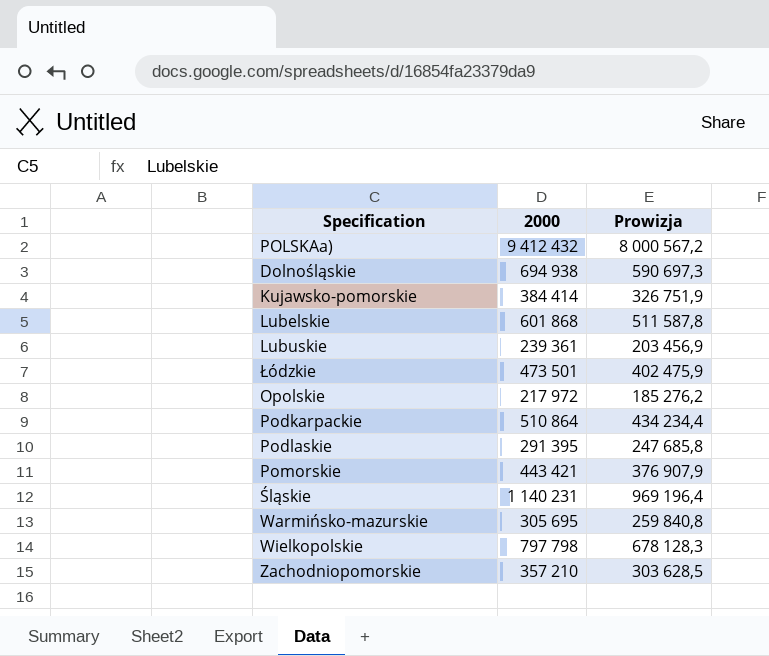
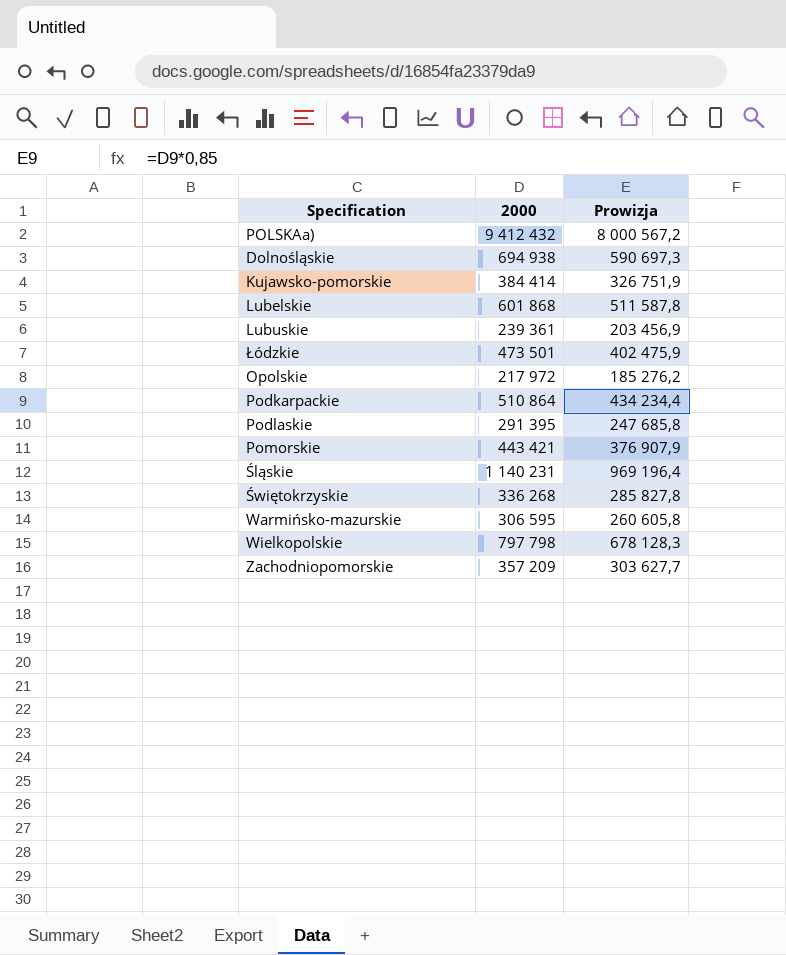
row Świętokrzyskie: none -> 336 268 | 285 827,8
Warmińsko-mazurskie | 2000: 305 695 -> 306 595
Warmińsko-mazurskie | Prowizja: 259 840,8 -> 260 605,8
Zachodniopomorskie | 2000: 357 210 -> 357 209
Zachodniopomorskie | Prowizja: 303 628,5 -> 303 627,7

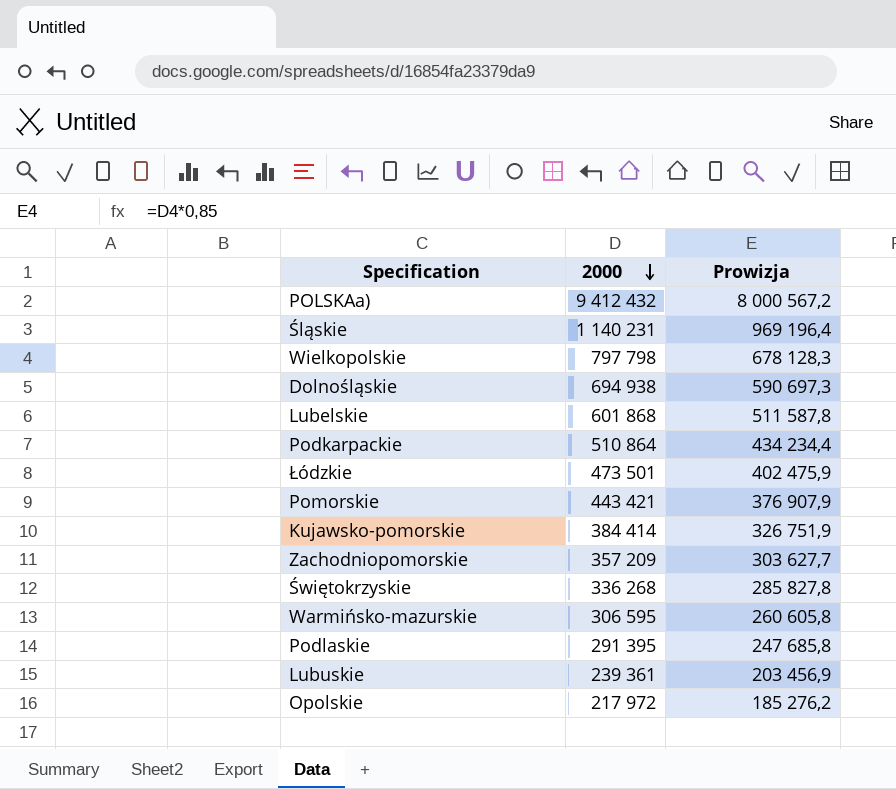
row order: none -> 2000 descending

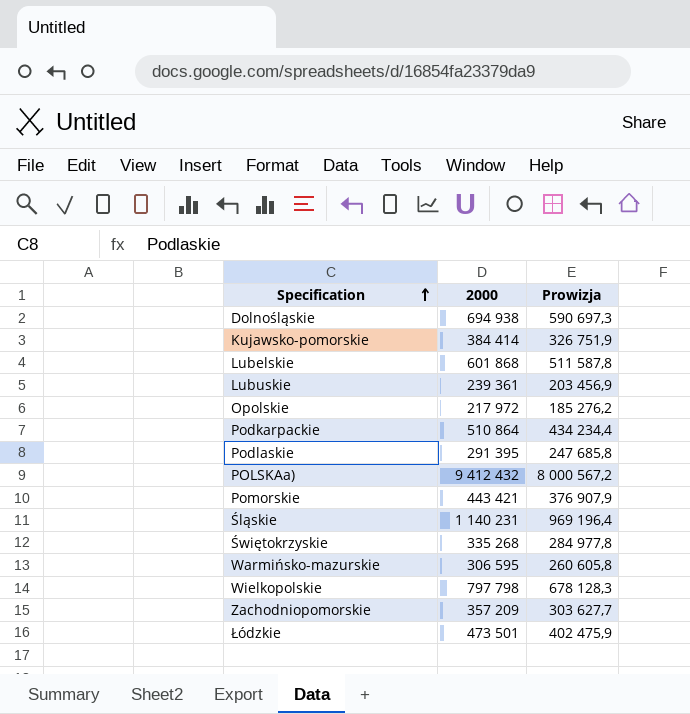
row order: 2000 descending -> Specification ascending
Świętokrzyskie | 2000: 336 268 -> 335 268
Świętokrzyskie | Prowizja: 285 827,8 -> 284 977,8

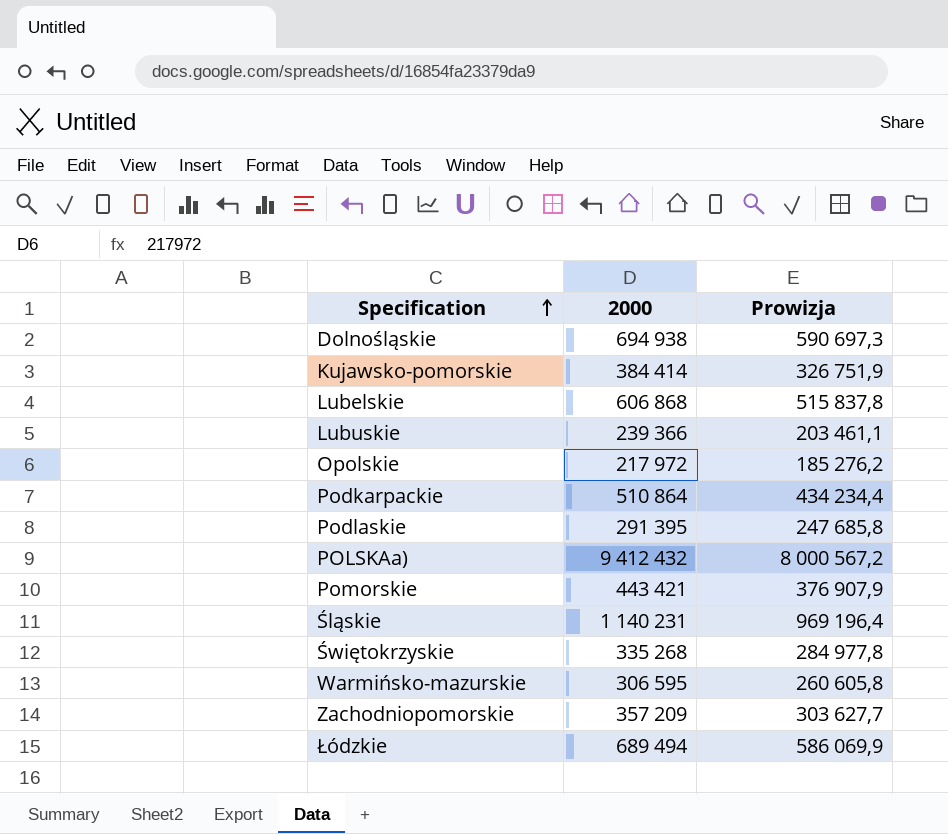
row Wielkopolskie: 797 798 | 678 128,3 -> none
Lubelskie | 2000: 601 868 -> 606 868
Lubelskie | Prowizja: 511 587,8 -> 515 837,8
Lubuskie | 2000: 239 361 -> 239 366
Lubuskie | Prowizja: 203 456,9 -> 203 461,1
Łódzkie | 2000: 473 501 -> 689 494
Łódzkie | Prowizja: 402 475,9 -> 586 069,9

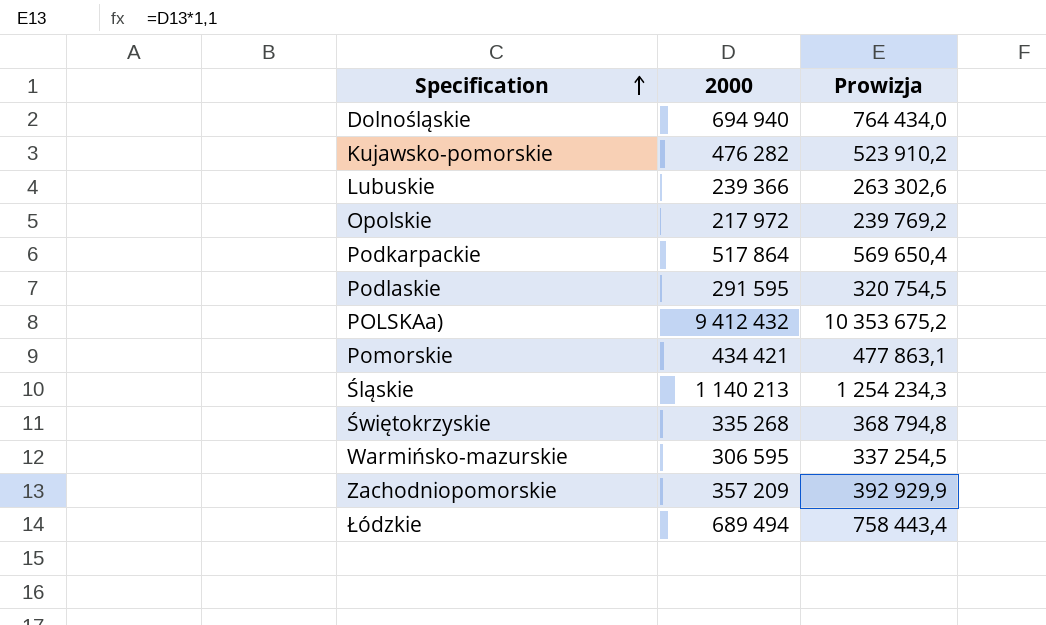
column Prowizja | formula: [2000] * 0,85 -> [2000] * 1,1
row Lubelskie: 606 868 | 515 837,8 -> none
Dolnośląskie | 2000: 694 938 -> 694 940
Kujawsko-pomorskie | 2000: 384 414 -> 476 282
Podkarpackie | 2000: 510 864 -> 517 864
Podlaskie | 2000: 291 395 -> 291 595
Pomorskie | 2000: 443 421 -> 434 421
Śląskie | 2000: 1 140 231 -> 1 140 213

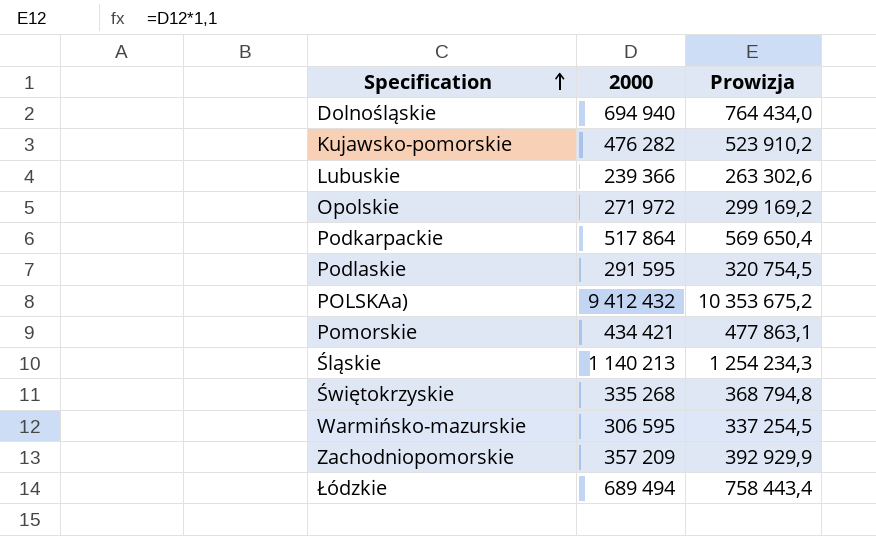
Opolskie | 2000: 217 972 -> 271 972
Opolskie | Prowizja: 239 769,2 -> 299 169,2

